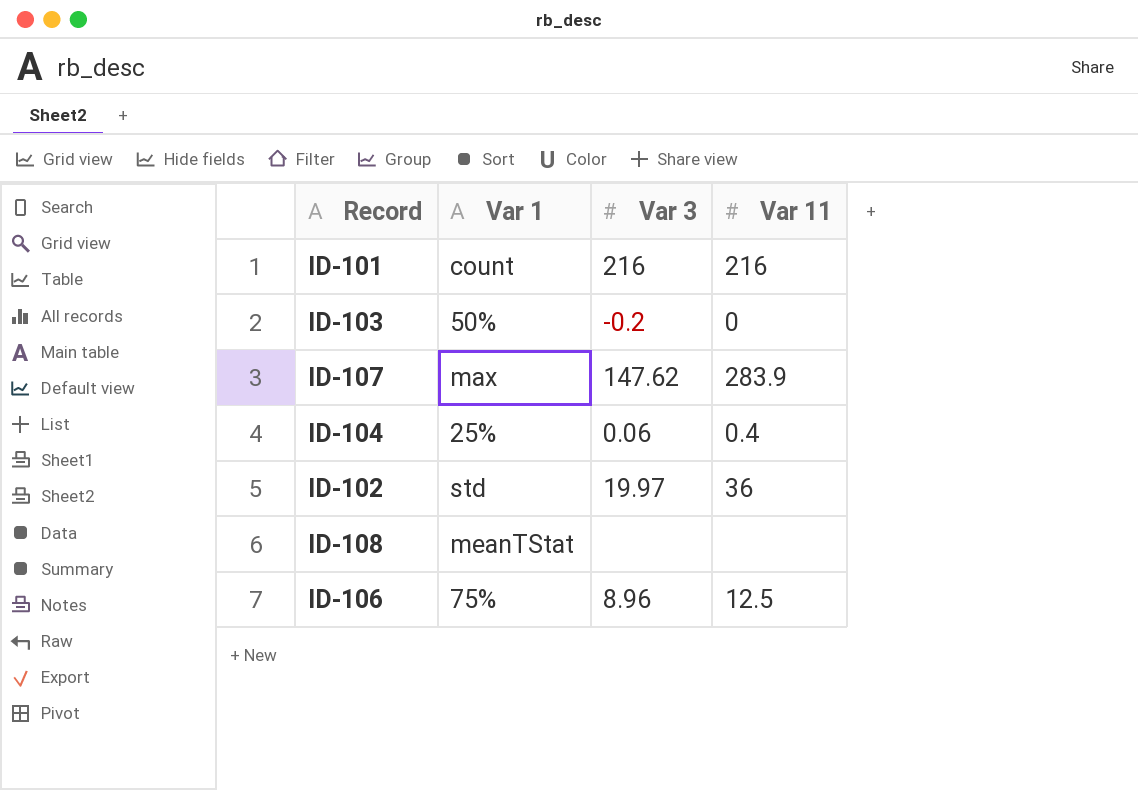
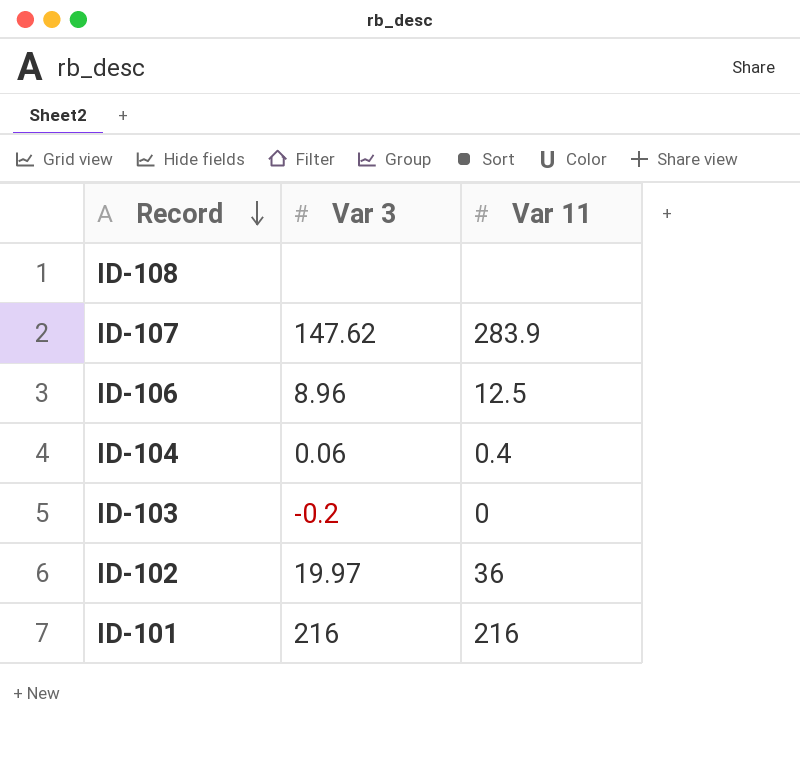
row order: none -> Record descending
column Var 1 | position: 2 -> none

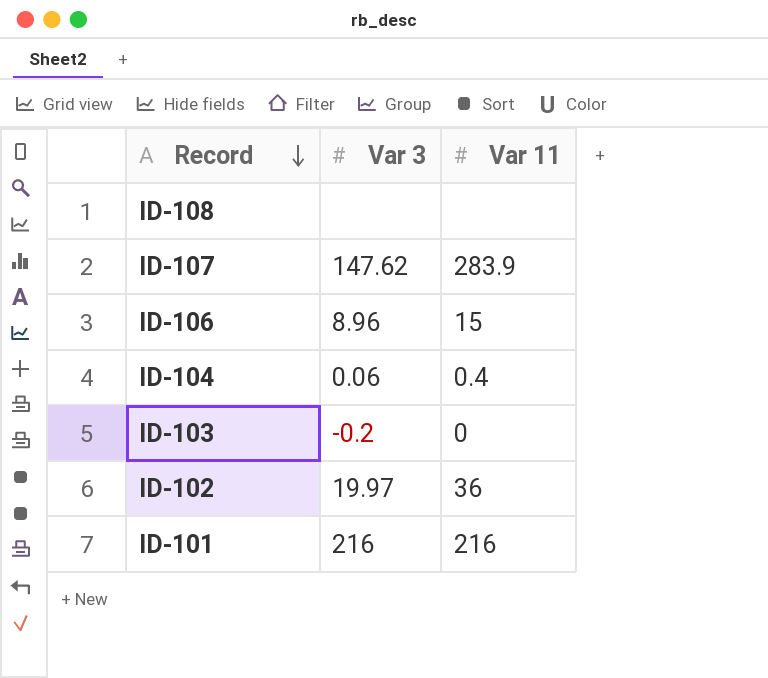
ID-106 | Var 11: 12.5 -> 15

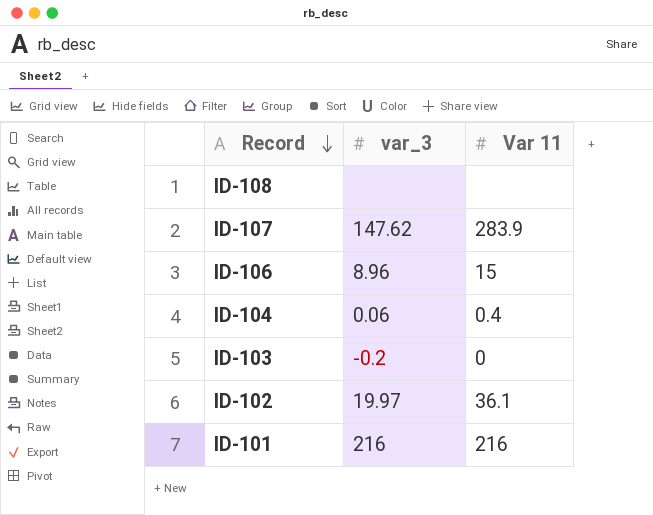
column name: Var 3 -> var_3
ID-102 | Var 11: 36 -> 36.1

